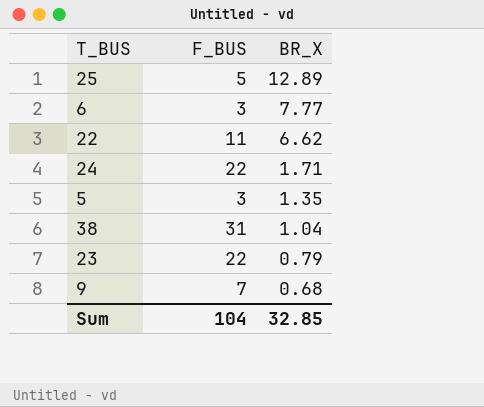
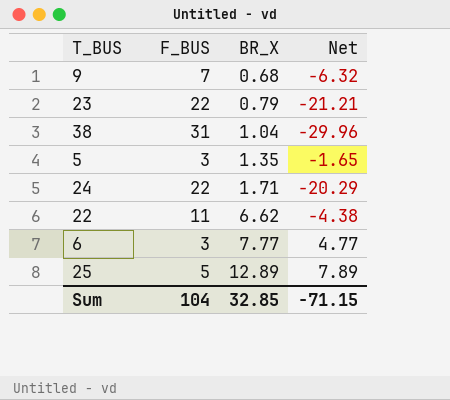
row order: BR_X descending -> BR_X ascending
column Net | formula: none -> [BR_X] - [F_BUS]

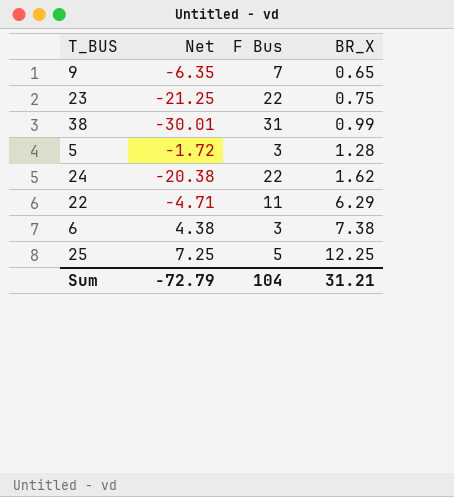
column Net | position: 4 -> 2
column name: F_BUS -> F Bus
9 | Net: -6.32 -> -6.35
9 | BR_X: 0.68 -> 0.65
23 | Net: -21.21 -> -21.25
23 | BR_X: 0.79 -> 0.75
38 | Net: -29.96 -> -30.01
38 | BR_X: 1.04 -> 0.99
5 | Net: -1.65 -> -1.72
5 | BR_X: 1.35 -> 1.28
24 | Net: -20.29 -> -20.38
24 | BR_X: 1.71 -> 1.62
22 | Net: -4.38 -> -4.71
22 | BR_X: 6.62 -> 6.29
6 | Net: 4.77 -> 4.38
6 | BR_X: 7.77 -> 7.38
25 | Net: 7.89 -> 7.25
25 | BR_X: 12.89 -> 12.25
Sum | Net: -71.15 -> -72.79
Sum | BR_X: 32.85 -> 31.21

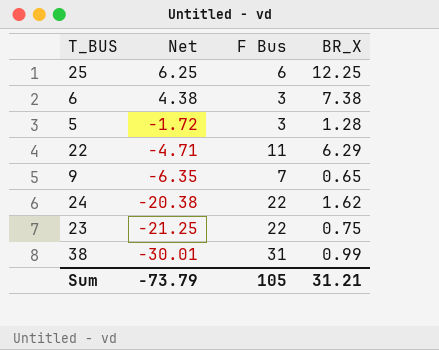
row order: BR_X ascending -> Net descending
25 | Net: 7.25 -> 6.25
25 | F Bus: 5 -> 6
Sum | Net: -72.79 -> -73.79
Sum | F Bus: 104 -> 105

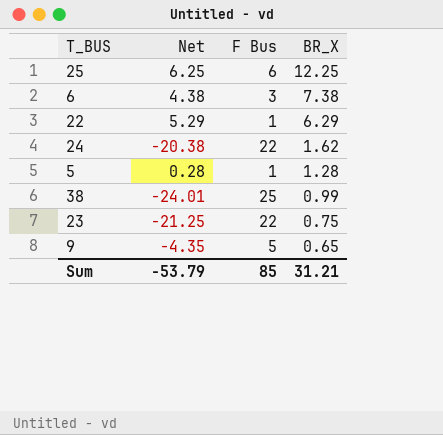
row order: Net descending -> BR_X descending
22 | Net: -4.71 -> 5.29
22 | F Bus: 11 -> 1
5 | Net: -1.72 -> 0.28
5 | F Bus: 3 -> 1
38 | Net: -30.01 -> -24.01
38 | F Bus: 31 -> 25
9 | Net: -6.35 -> -4.35
9 | F Bus: 7 -> 5
Sum | Net: -73.79 -> -53.79
Sum | F Bus: 105 -> 85

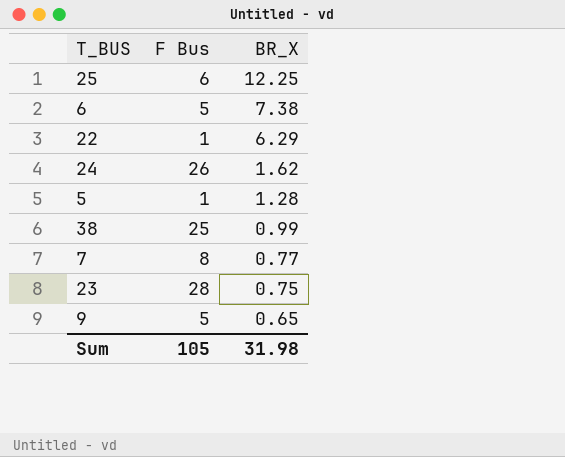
column Net | formula: [BR_X] - [F Bus] -> none
6 | F Bus: 3 -> 5
24 | F Bus: 22 -> 26
row 7: none -> 8 | 0.77
23 | F Bus: 22 -> 28
Sum | F Bus: 85 -> 105
Sum | BR_X: 31.21 -> 31.98

